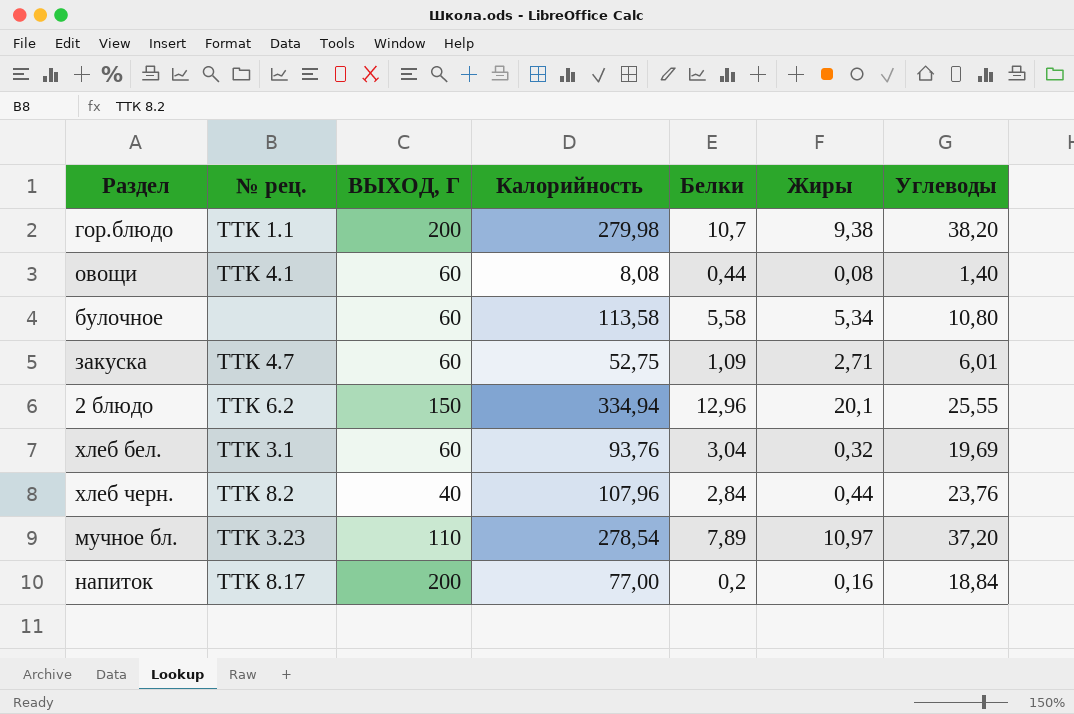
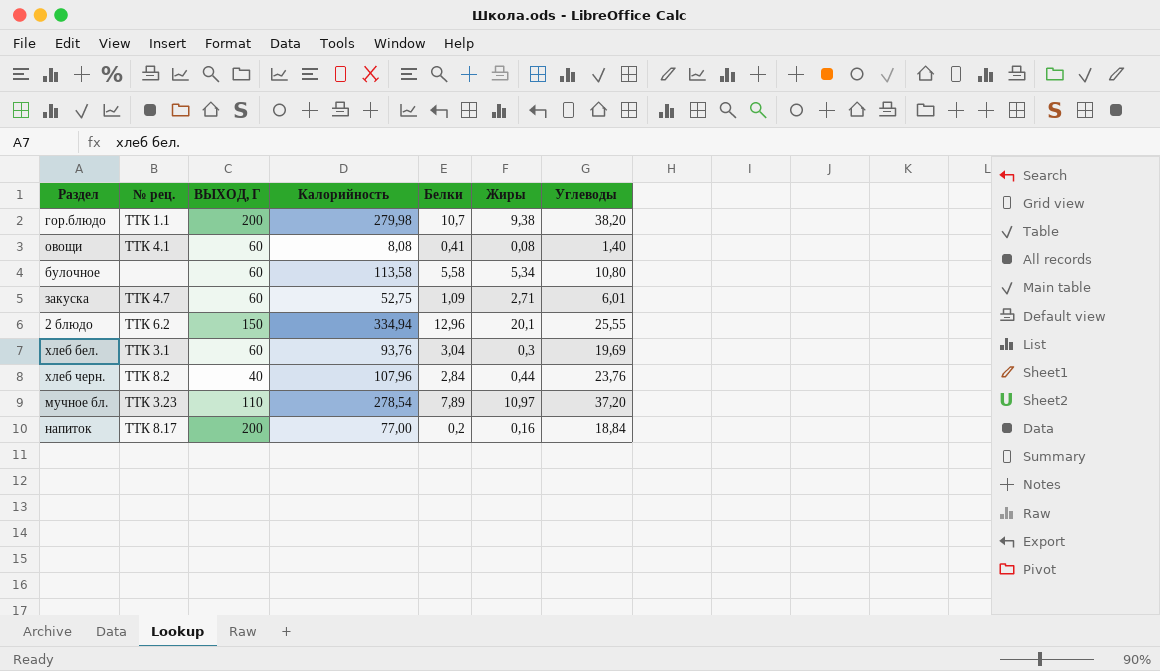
овощи | Белки: 0,44 -> 0,41
хлеб бел. | Жиры: 0,32 -> 0,3

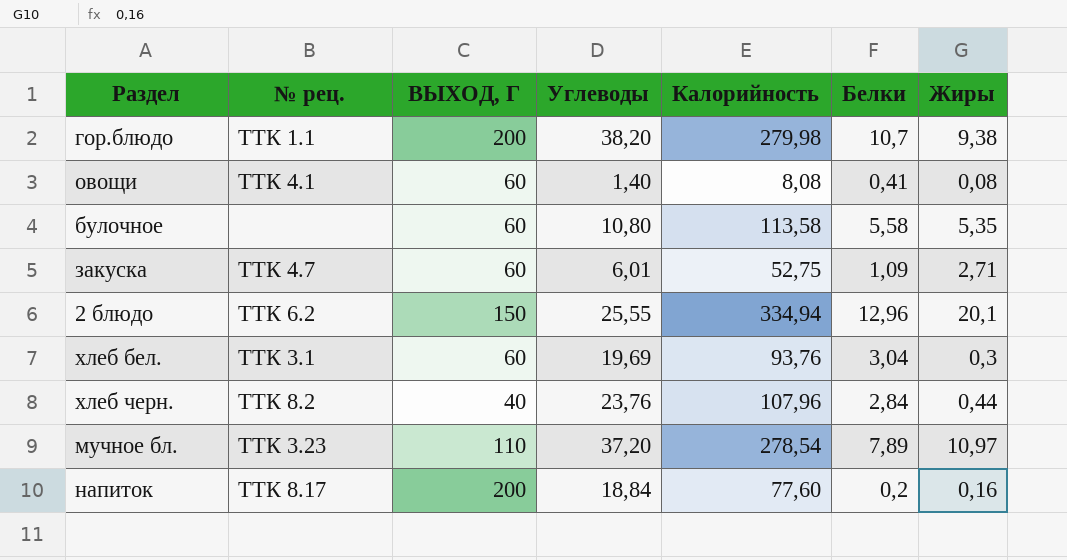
column Углеводы | position: 7 -> 4
булочное | Жиры: 5,34 -> 5,35
напиток | Калорийность: 77,00 -> 77,60

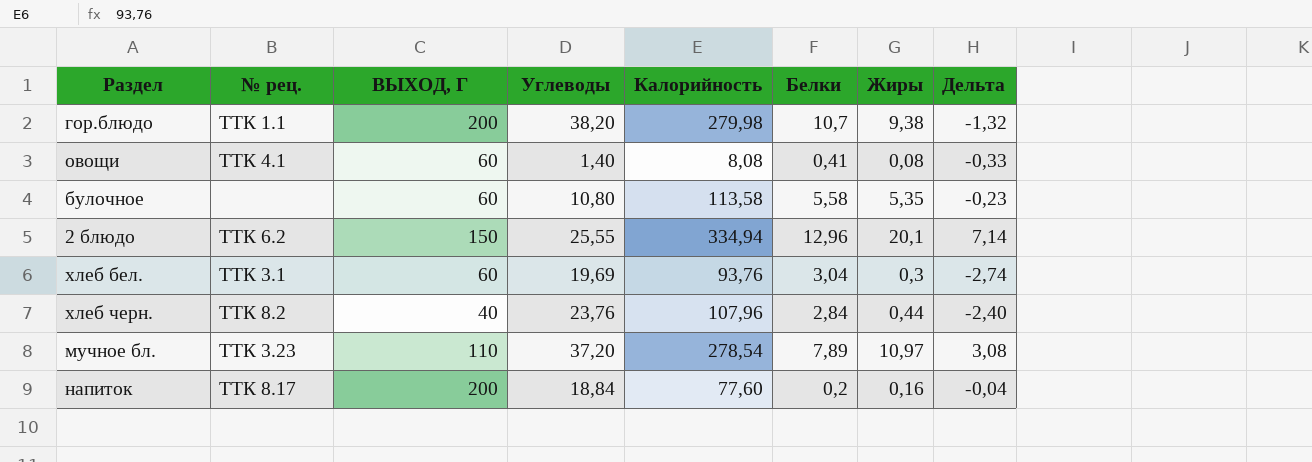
column Дельта | formula: none -> [Жиры] - [Белки]
row закуска: ТТК 4.7 | 60 | 6,01 | 52,75 | 1,09 | 2,71 -> none

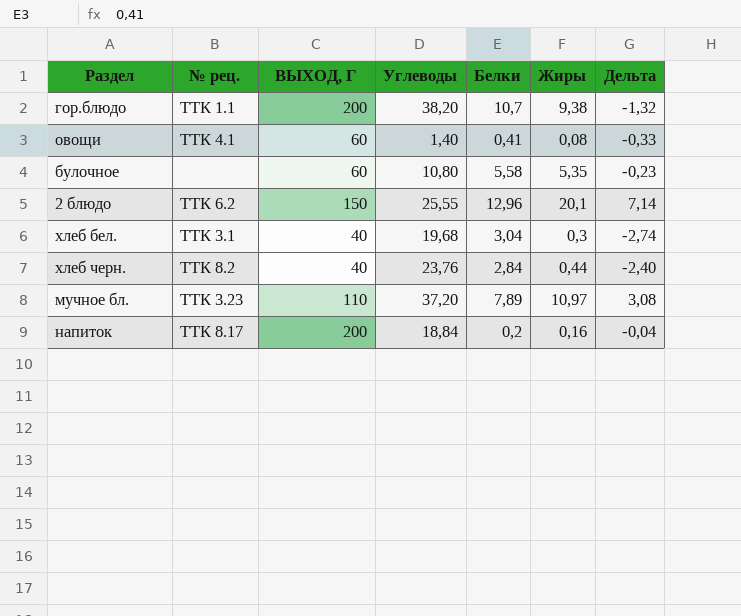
column Калорийность | position: 5 -> none
хлеб бел. | ВЫХОД, Г: 60 -> 40
хлеб бел. | Углеводы: 19,69 -> 19,68

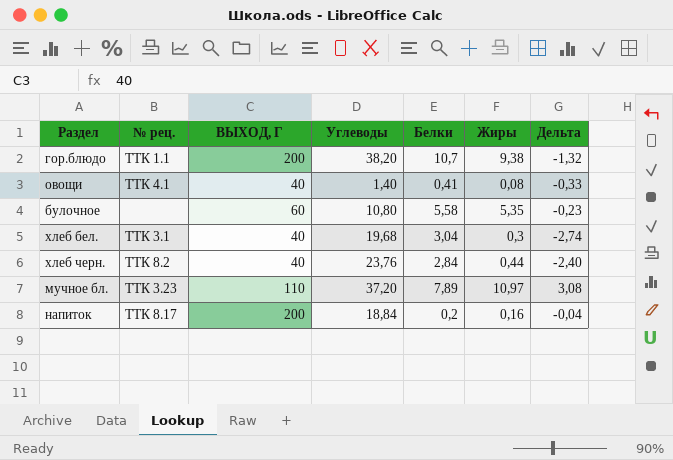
row 2 блюдо: ТТК 6.2 | 150 | 25,55 | 12,96 | 20,1 | 7,14 -> none
овощи | ВЫХОД, Г: 60 -> 40

